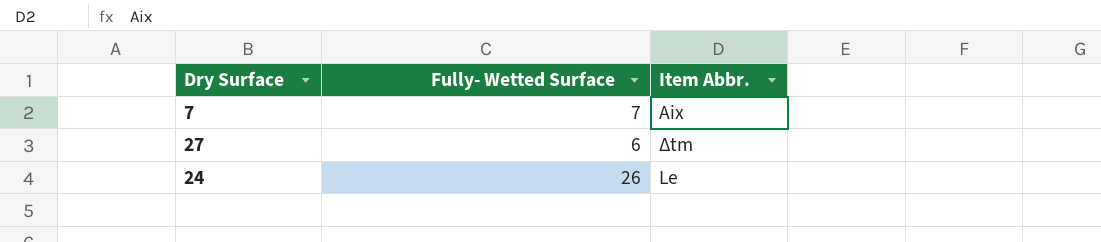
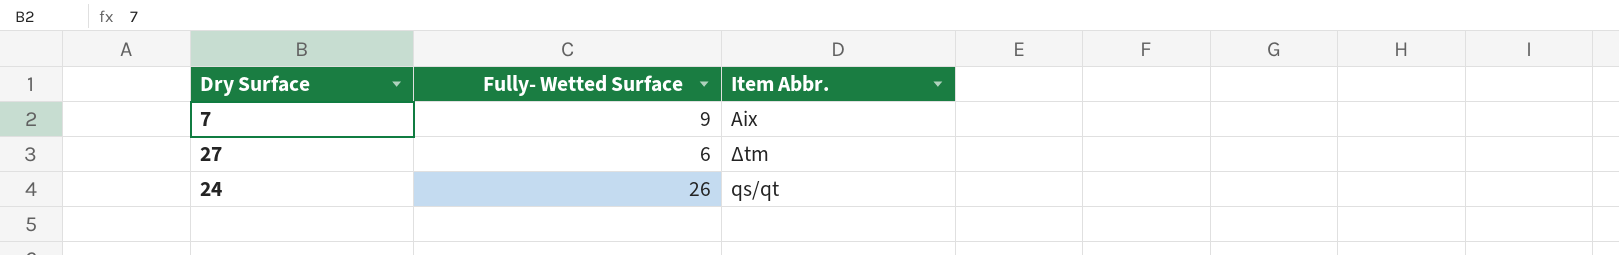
7 | Fully- Wetted Surface: 7 -> 9
24 | Item Abbr.: Le -> qs/qt

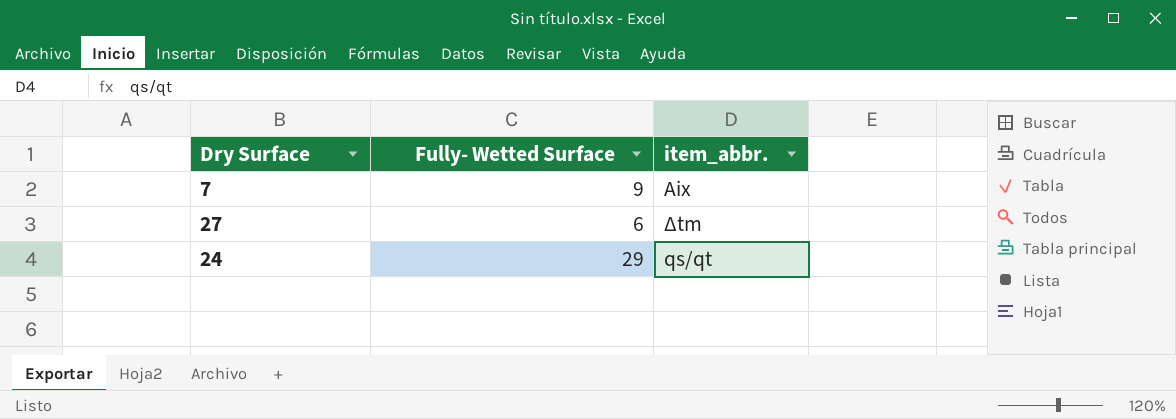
column name: Item Abbr. -> item_abbr.
24 | Fully- Wetted Surface: 26 -> 29

